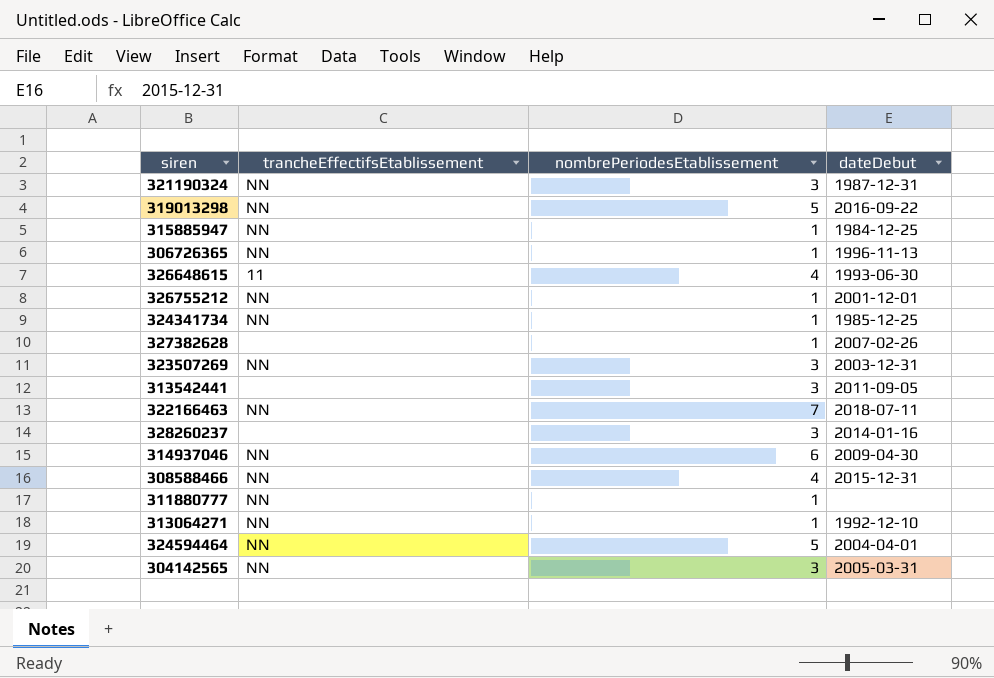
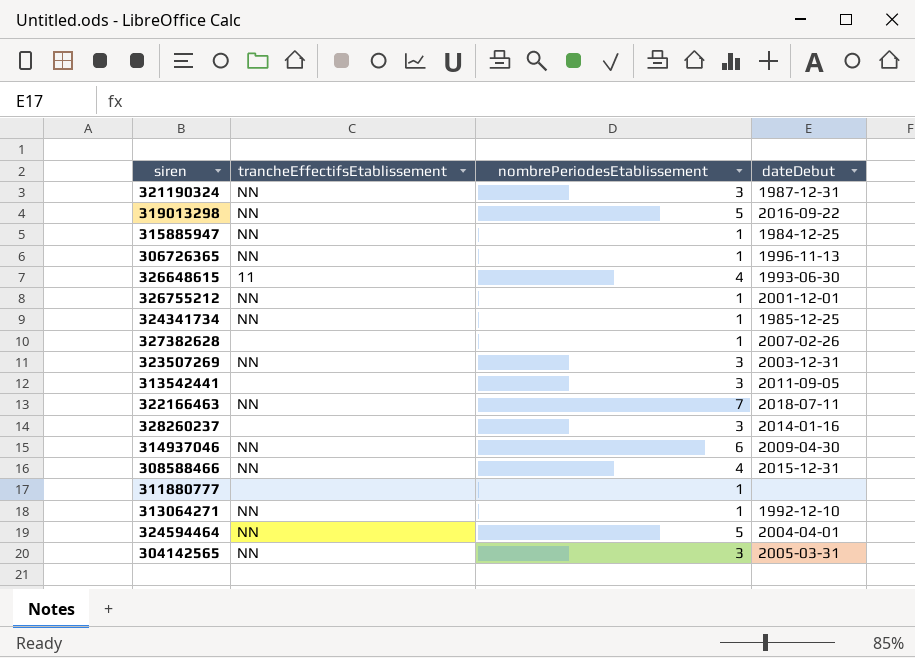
311880777 | trancheEffectifsEtablissement: NN -> none

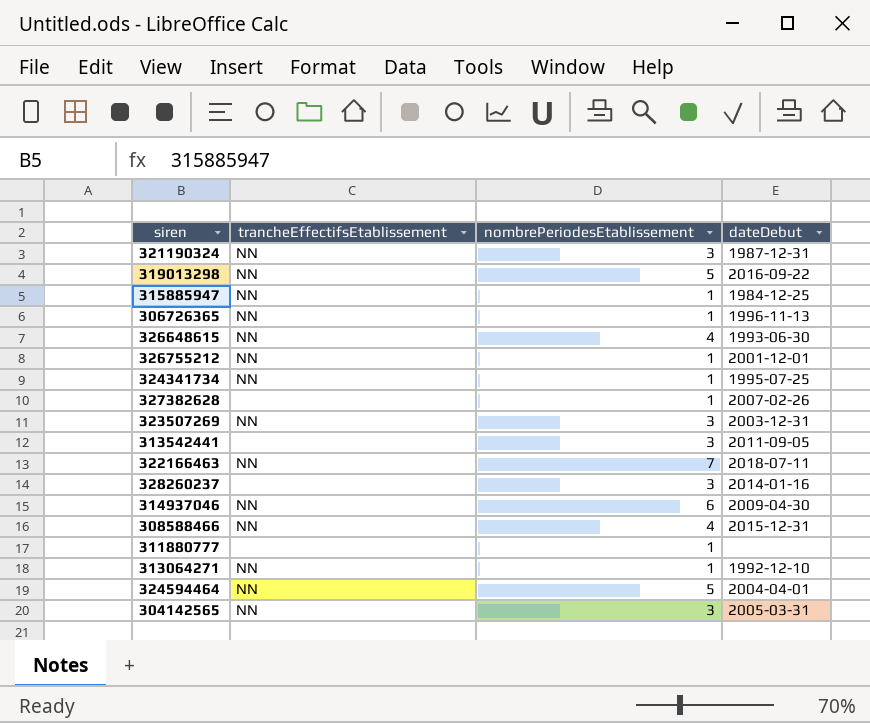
326648615 | trancheEffectifsEtablissement: 11 -> NN
324341734 | dateDebut: 1985-12-25 -> 1995-07-25

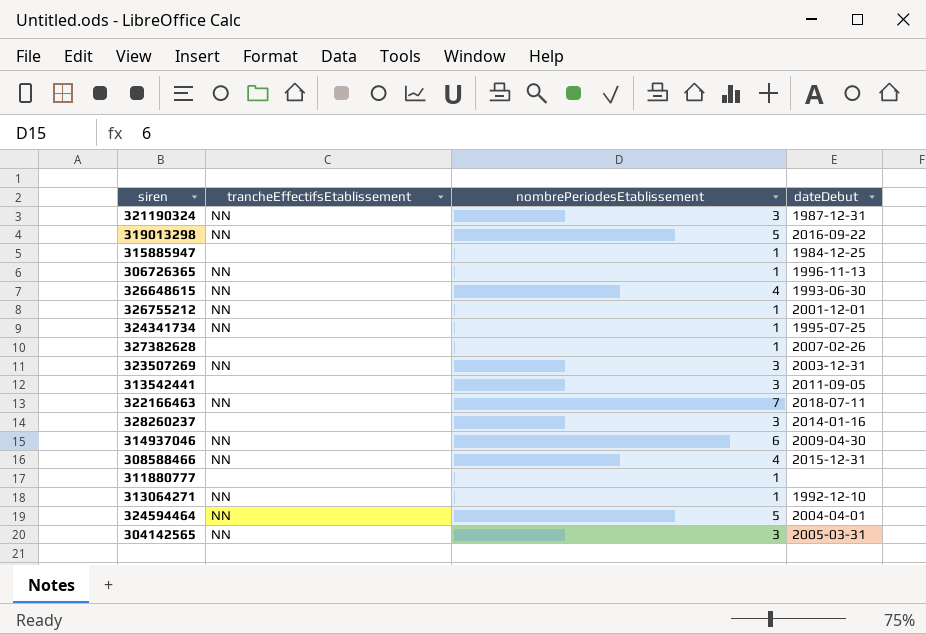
315885947 | trancheEffectifsEtablissement: NN -> none

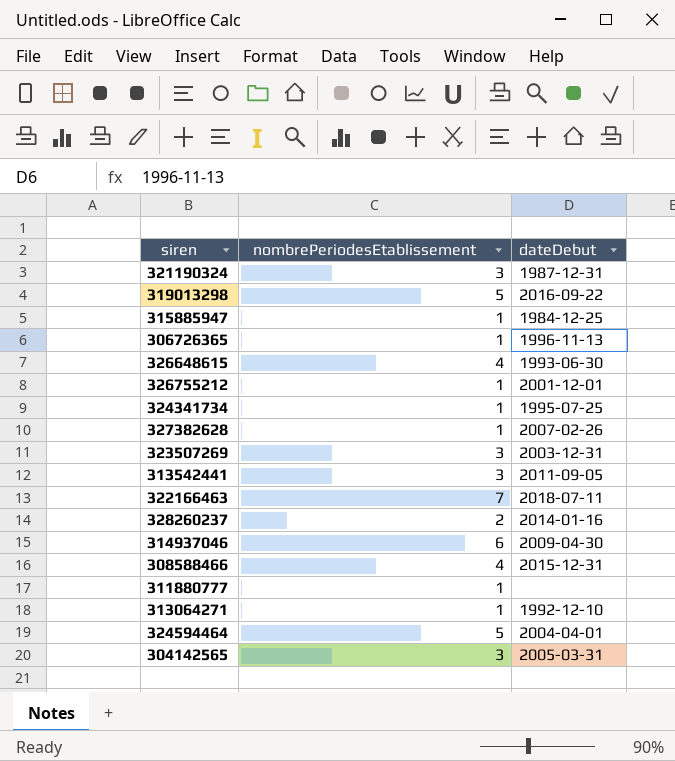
column trancheEffectifsEtablissement | position: 2 -> none
328260237 | nombrePeriodesEtablissement: 3 -> 2

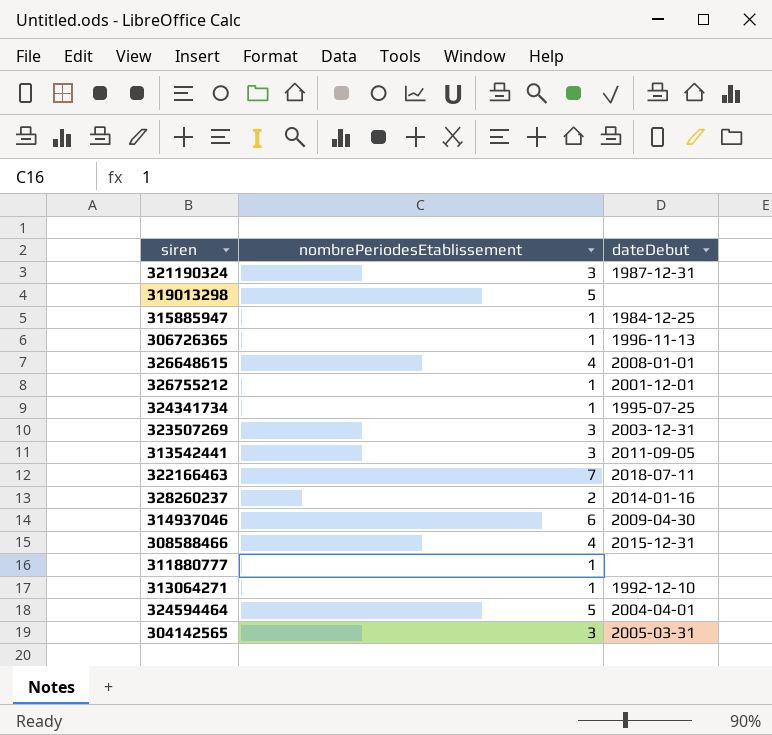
row 327382628: 1 | 2007-02-26 -> none
319013298 | dateDebut: 2016-09-22 -> none
326648615 | dateDebut: 1993-06-30 -> 2008-01-01

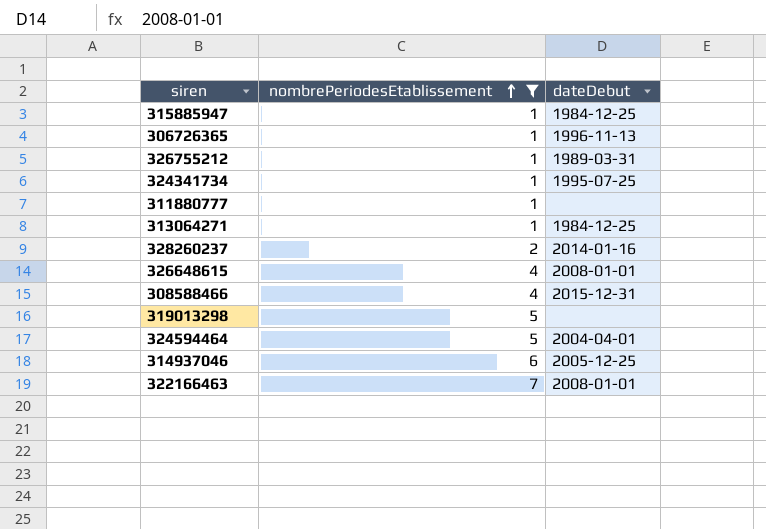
filter: none -> nombrePeriodesEtablissement != 3
row order: none -> nombrePeriodesEtablissement ascending
326755212 | dateDebut: 2001-12-01 -> 1989-03-31
313064271 | dateDebut: 1992-12-10 -> 1984-12-25
314937046 | dateDebut: 2009-04-30 -> 2005-12-25
322166463 | dateDebut: 2018-07-11 -> 2008-01-01

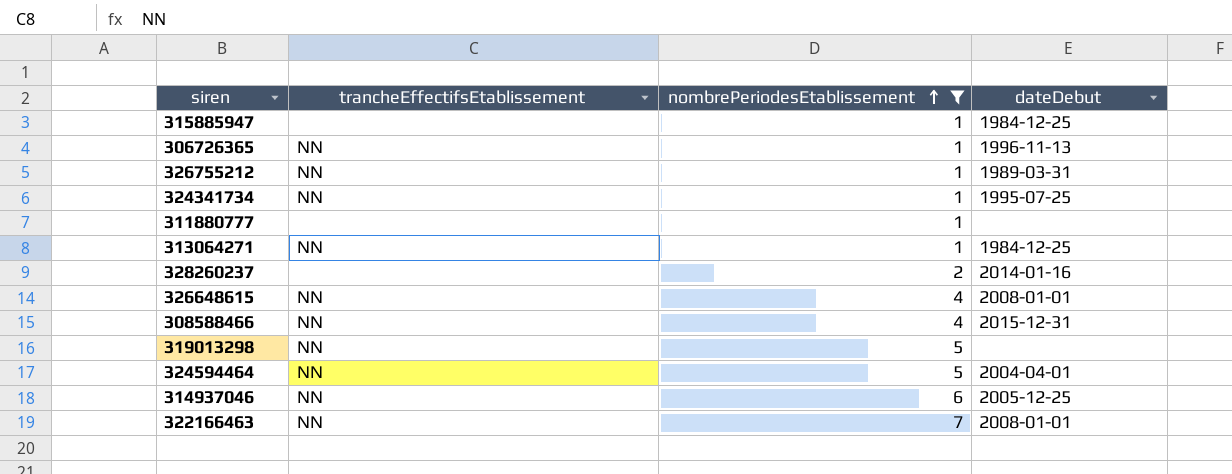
column trancheEffectifsEtablissement | position: none -> 2

